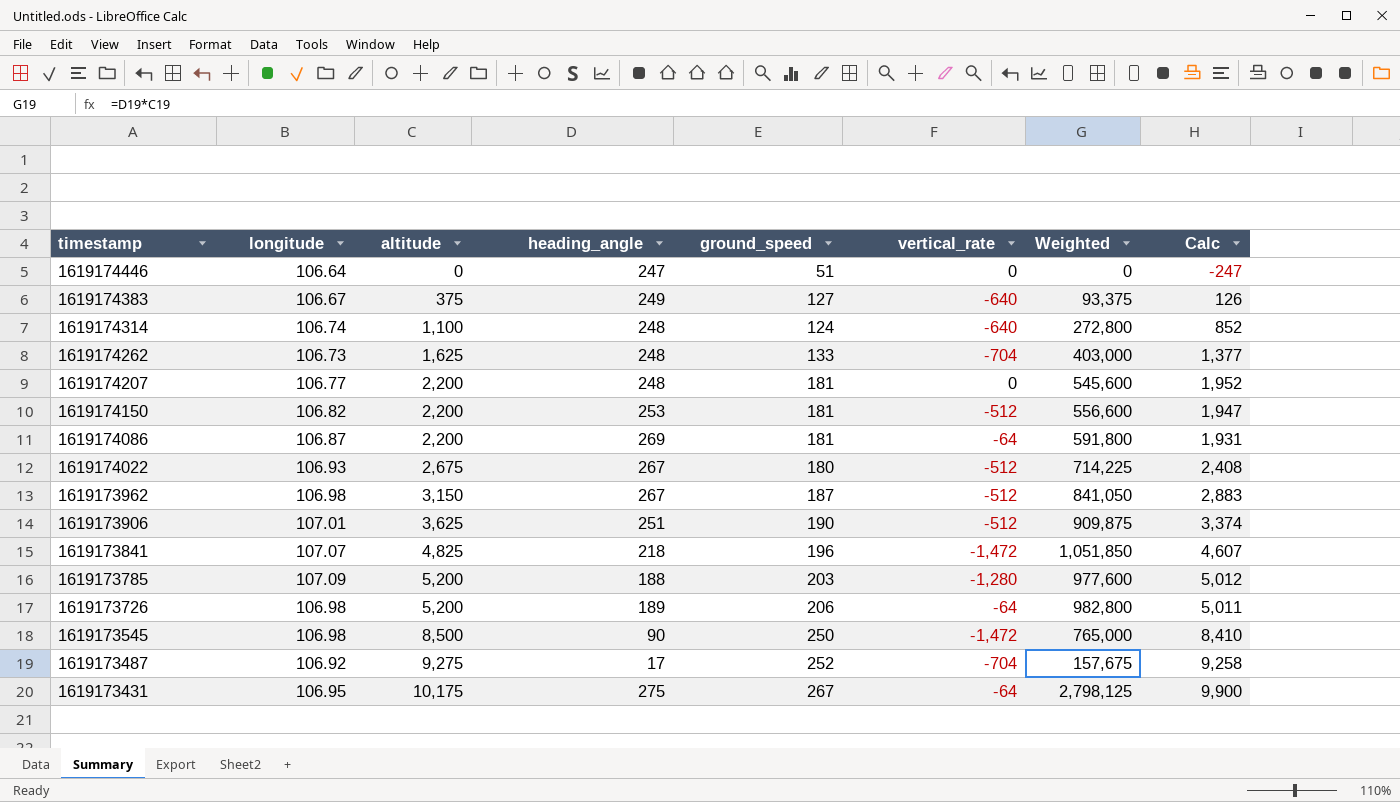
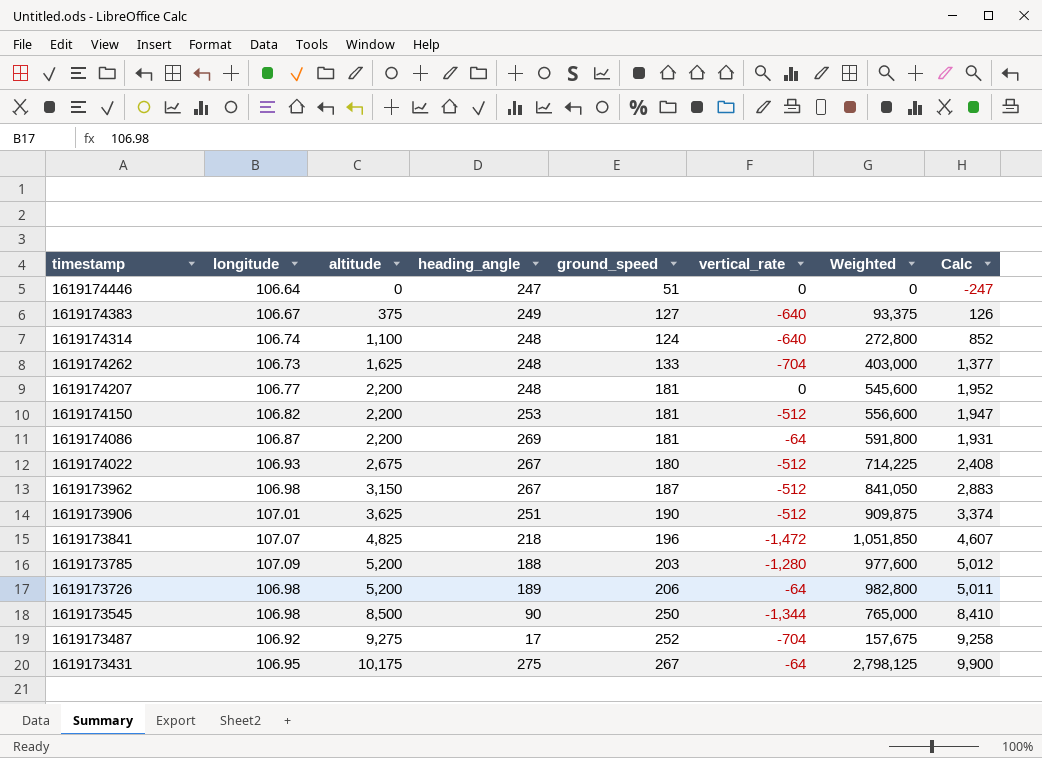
1619173545 | vertical_rate: -1,472 -> -1,344

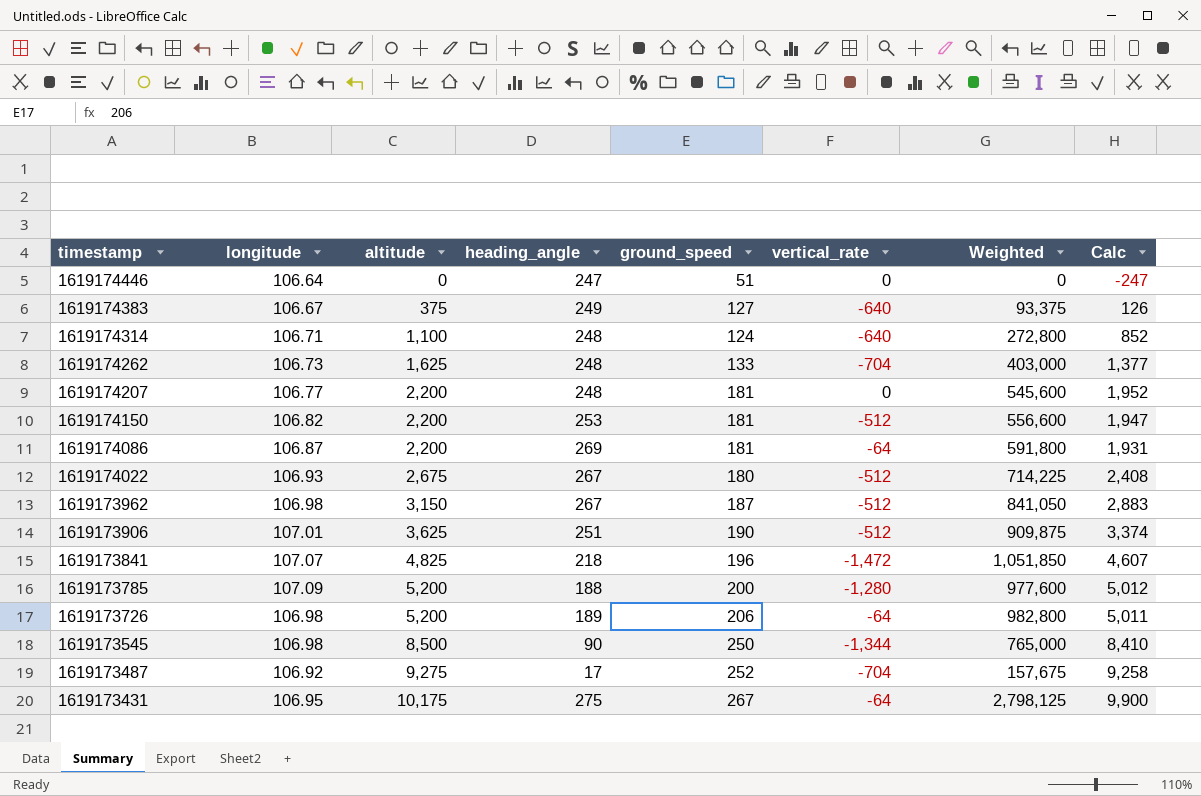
1619174314 | longitude: 106.74 -> 106.71
1619173785 | ground_speed: 203 -> 200

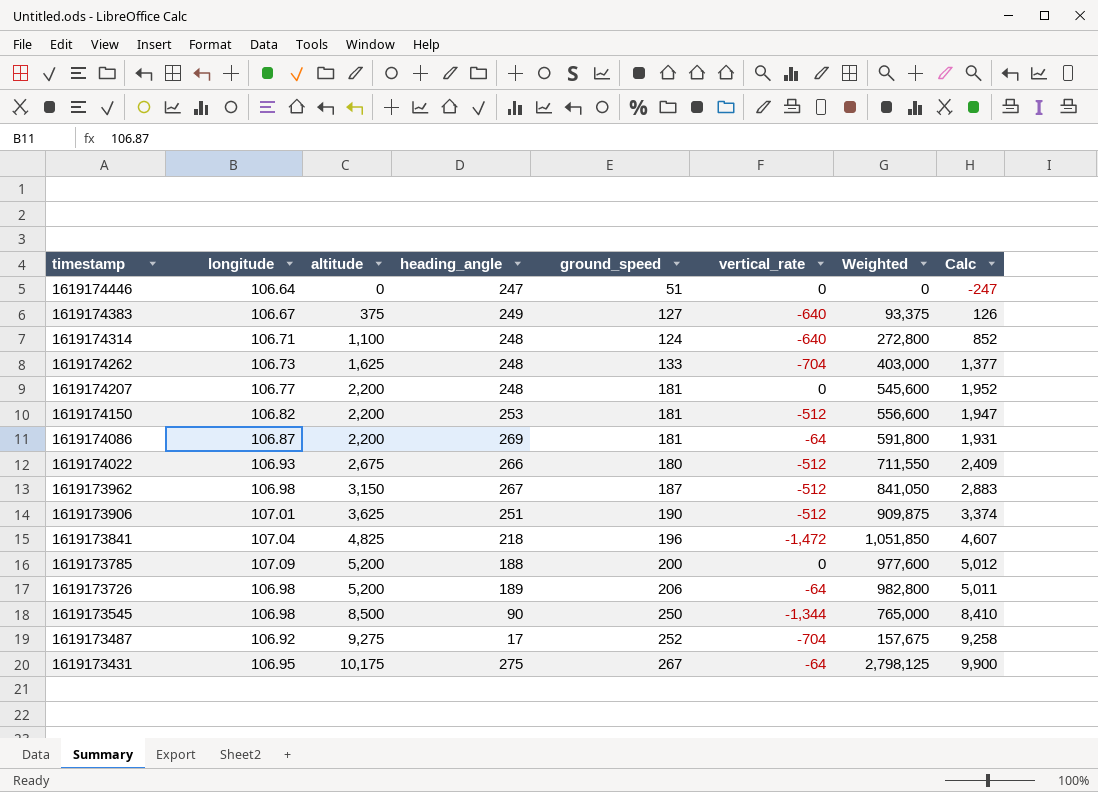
1619174022 | heading_angle: 267 -> 266
1619174022 | Weighted: 714,225 -> 711,550
1619174022 | Calc: 2,408 -> 2,409
1619173841 | longitude: 107.07 -> 107.04
1619173785 | vertical_rate: -1,280 -> 0

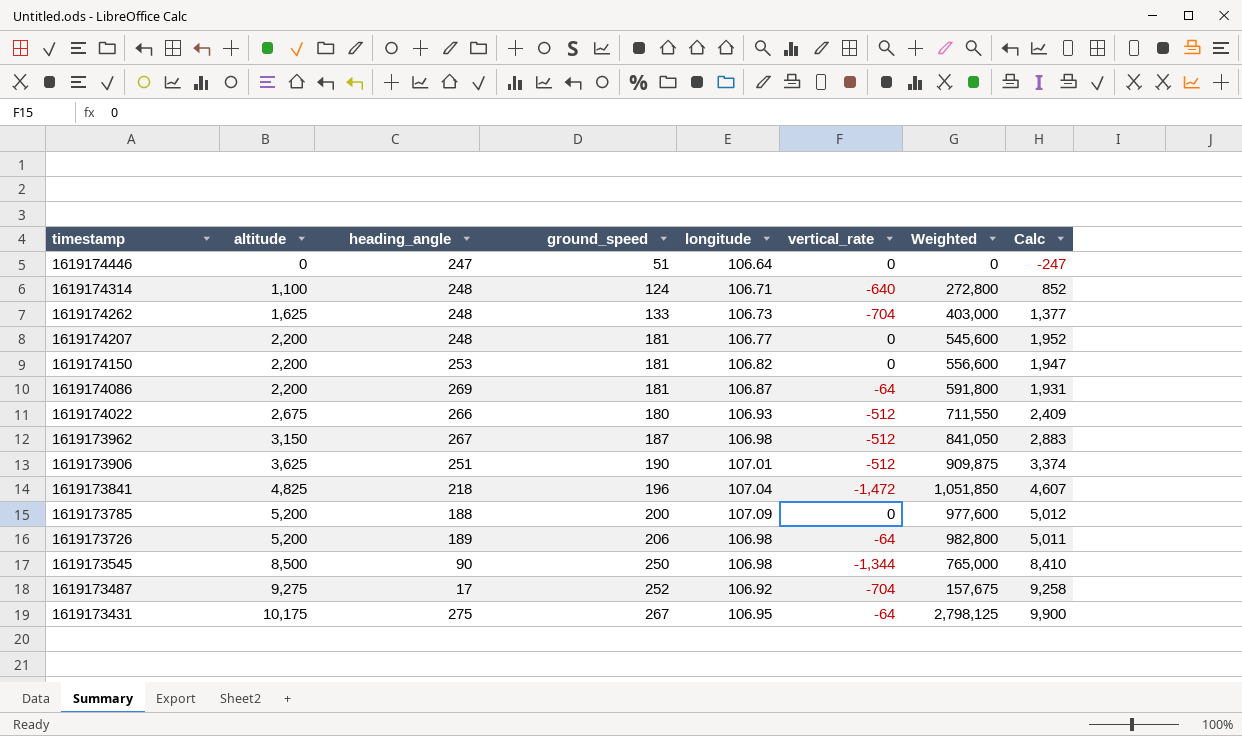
column longitude | position: 2 -> 5
row 1619174383: 106.67 | 375 | 249 | 127 | -640 | 93,375 | 126 -> none
1619174150 | vertical_rate: -512 -> 0

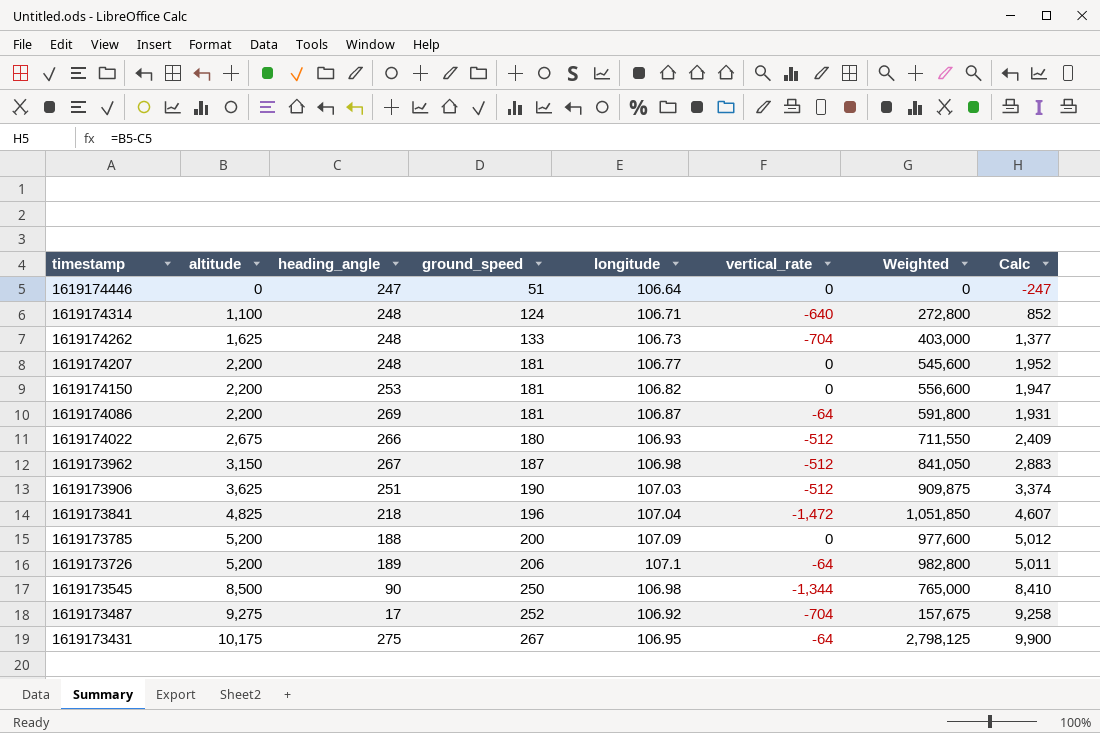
1619173906 | longitude: 107.01 -> 107.03
1619173726 | longitude: 106.98 -> 107.1

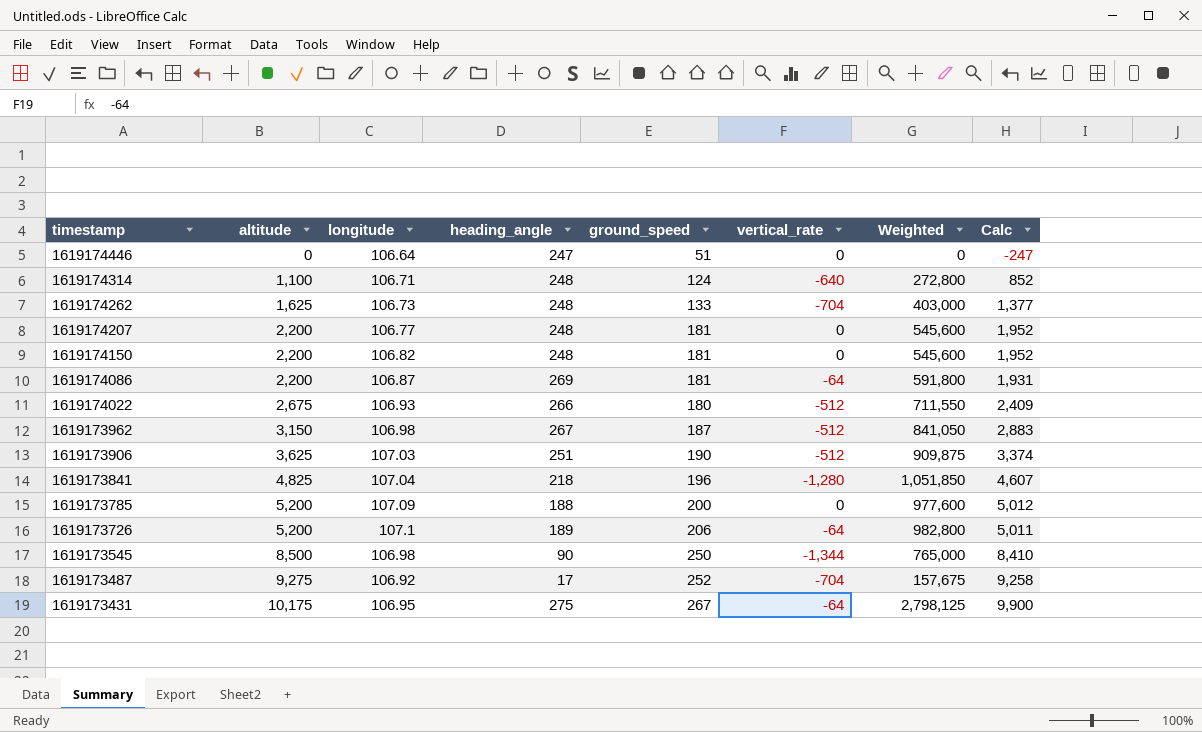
column longitude | position: 5 -> 3
1619174150 | heading_angle: 253 -> 248
1619174150 | Weighted: 556,600 -> 545,600
1619174150 | Calc: 1,947 -> 1,952
1619173841 | vertical_rate: -1,472 -> -1,280

